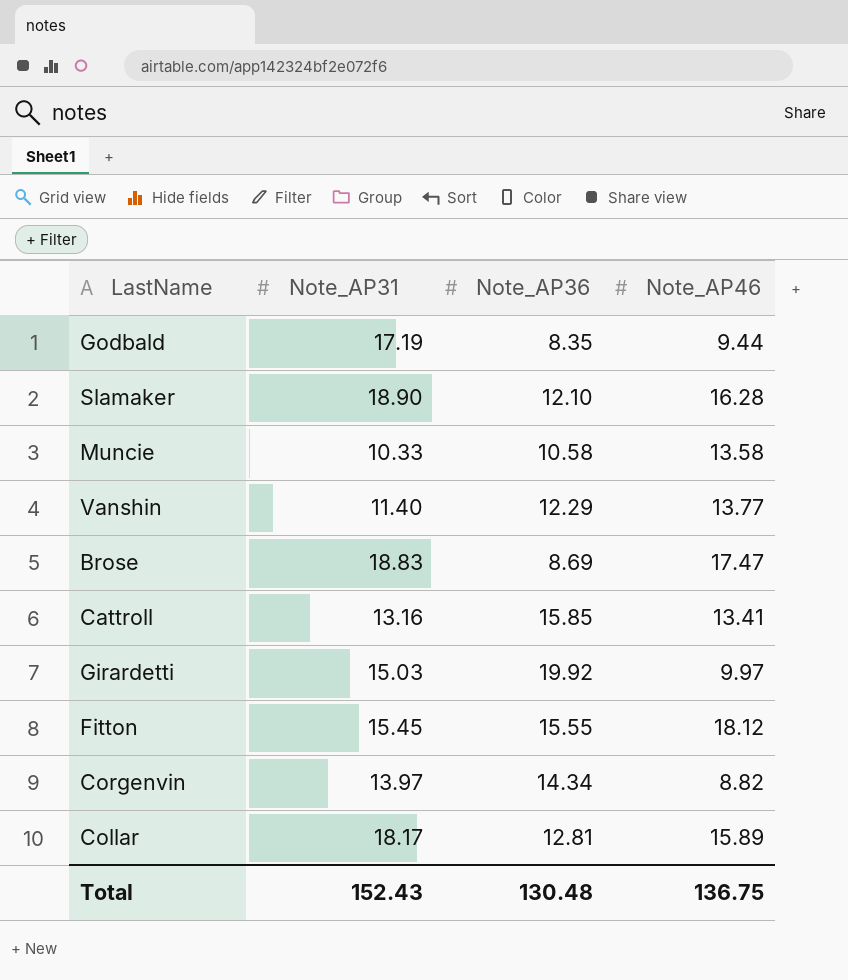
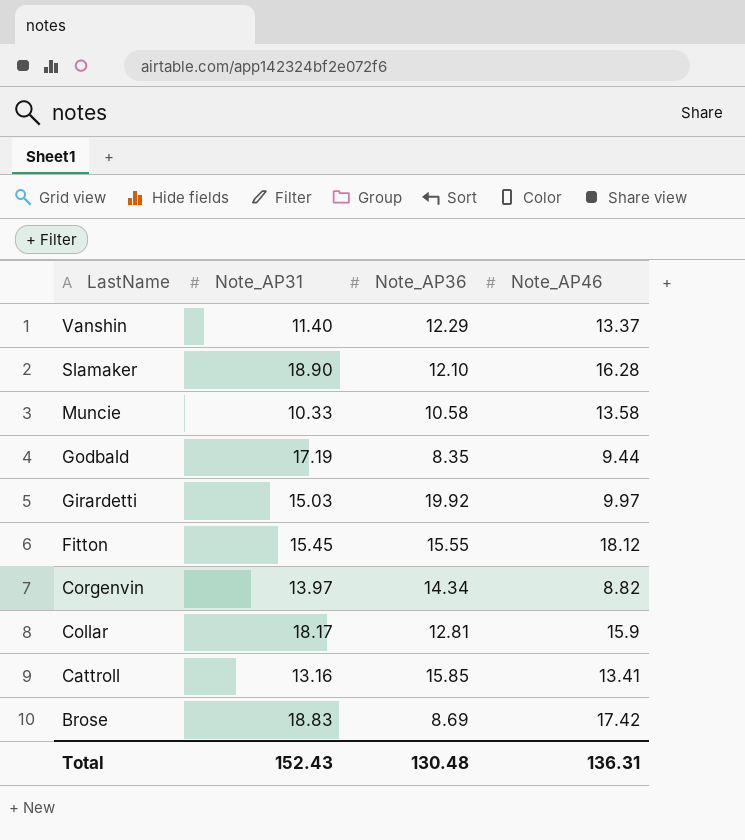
row order: none -> LastName descending
Vanshin | Note_AP46: 13.77 -> 13.37
Collar | Note_AP46: 15.89 -> 15.9
Brose | Note_AP46: 17.47 -> 17.42
Total | Note_AP46: 136.75 -> 136.31

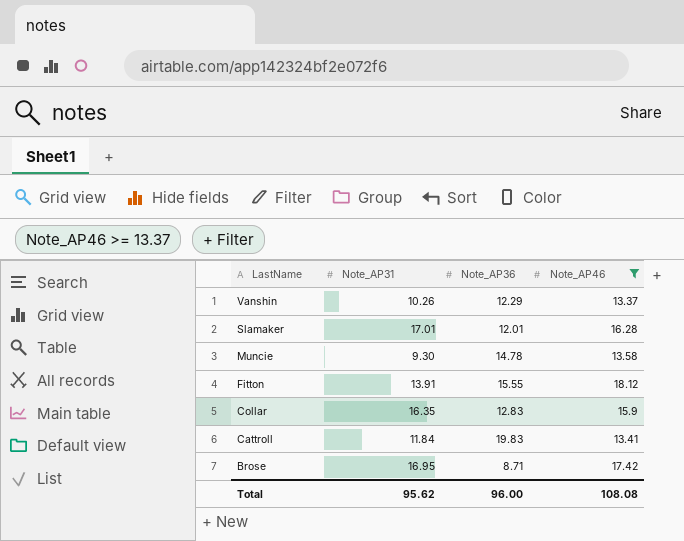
filter: none -> Note_AP46 >= 13.37
Vanshin | Note_AP31: 11.40 -> 10.26
Slamaker | Note_AP31: 18.90 -> 17.01
Slamaker | Note_AP36: 12.10 -> 12.01
Muncie | Note_AP31: 10.33 -> 9.30
Muncie | Note_AP36: 10.58 -> 14.78
Fitton | Note_AP31: 15.45 -> 13.91
Collar | Note_AP31: 18.17 -> 16.35
Collar | Note_AP36: 12.81 -> 12.83
Cattroll | Note_AP31: 13.16 -> 11.84
Cattroll | Note_AP36: 15.85 -> 19.83
Brose | Note_AP31: 18.83 -> 16.95
Brose | Note_AP36: 8.69 -> 8.71
Total | Note_AP31: 152.43 -> 95.62
Total | Note_AP36: 130.48 -> 96.00
Total | Note_AP46: 136.31 -> 108.08

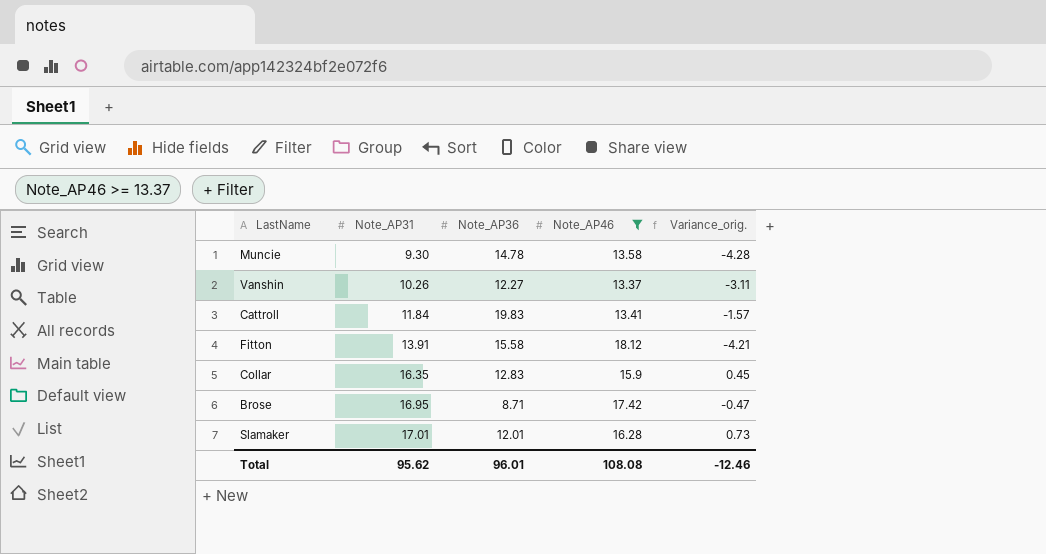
row order: LastName descending -> Note_AP31 ascending
column Variance_orig. | formula: none -> [Note_AP31] - [Note_AP46]
Vanshin | Note_AP36: 12.29 -> 12.27
Fitton | Note_AP36: 15.55 -> 15.58
Total | Note_AP36: 96.00 -> 96.01

